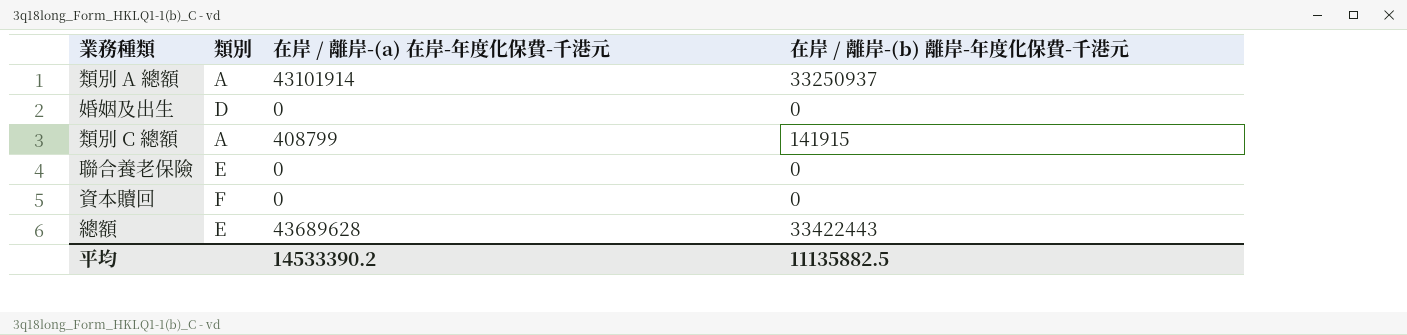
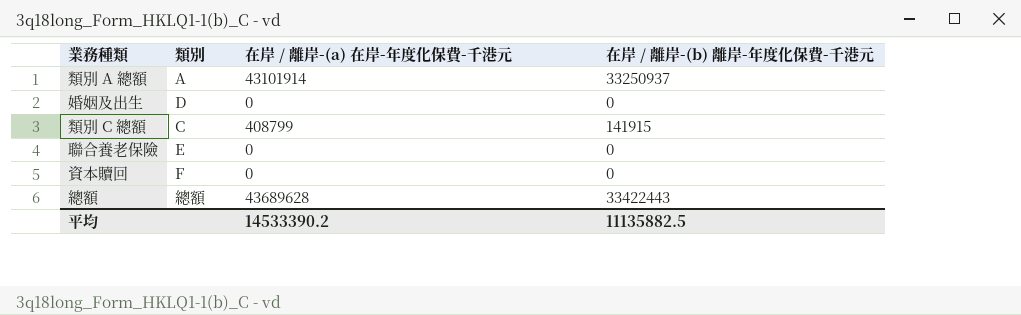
類別 C 總額 | 類別: A -> C
總額 | 類別: E -> 總額

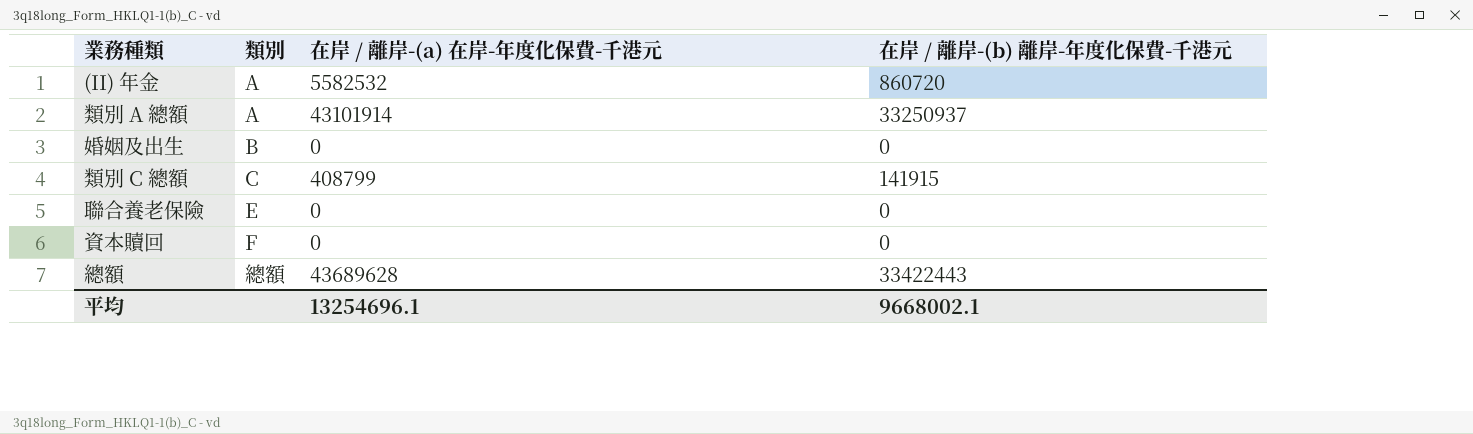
row (II) 年金: none -> A | 5582532 | 860720
婚姻及出生 | 類別: D -> B
平均 | 在岸 / 離岸-(a) 在岸-年度化保費-千港元: 14533390.2 -> 13254696.1
平均 | 在岸 / 離岸-(b) 離岸-年度化保費-千港元: 11135882.5 -> 9668002.1

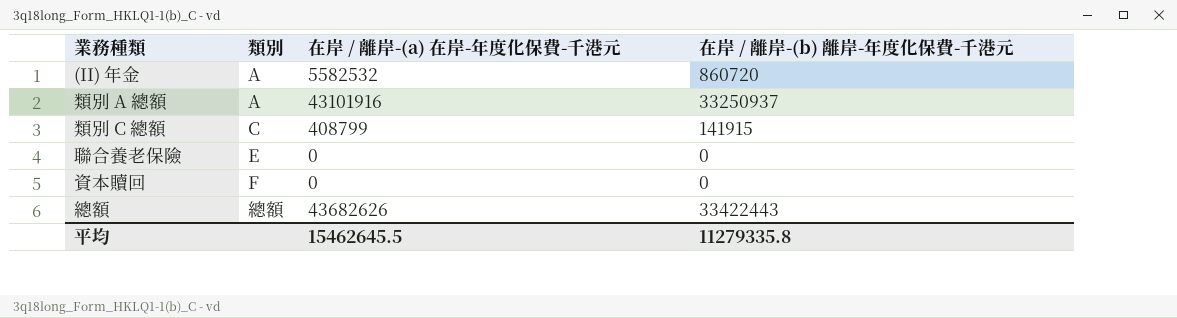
row 婚姻及出生: B | 0 | 0 -> none
類別 A 總額 | 在岸 / 離岸-(a) 在岸-年度化保費-千港元: 43101914 -> 43101916
總額 | 在岸 / 離岸-(a) 在岸-年度化保費-千港元: 43689628 -> 43682626
平均 | 在岸 / 離岸-(a) 在岸-年度化保費-千港元: 13254696.1 -> 15462645.5
平均 | 在岸 / 離岸-(b) 離岸-年度化保費-千港元: 9668002.1 -> 11279335.8

